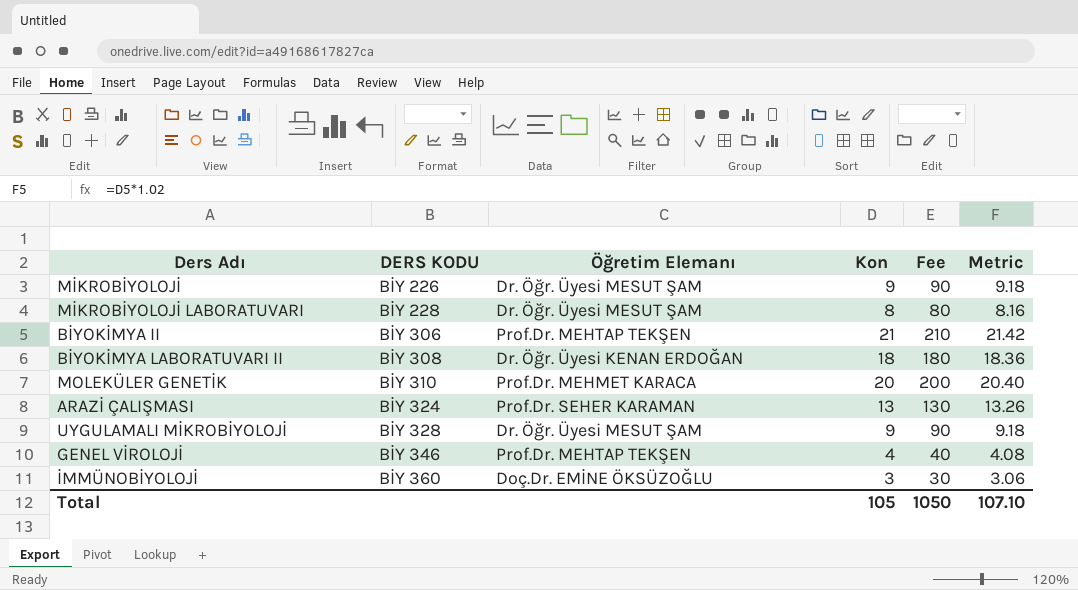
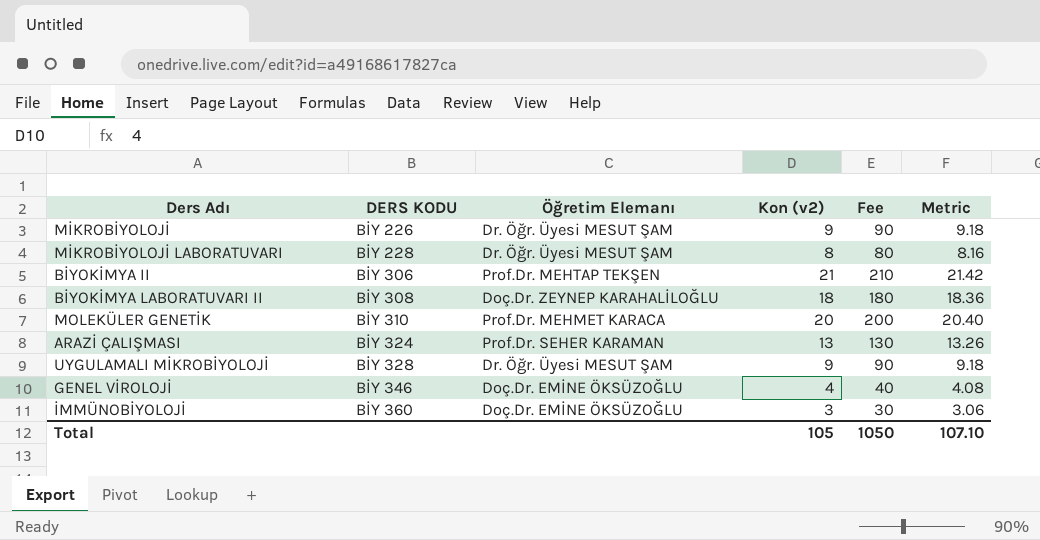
column name: Kon -> Kon (v2)
BİYOKİMYA LABORATUVARI II | Öğretim Elemanı: Dr. Öğr. Üyesi KENAN ERDOĞAN -> Doç.Dr. ZEYNEP KARAHALİLOĞLU
GENEL VİROLOJİ | Öğretim Elemanı: Prof.Dr. MEHTAP TEKŞEN -> Doç.Dr. EMİNE ÖKSÜZOĞLU

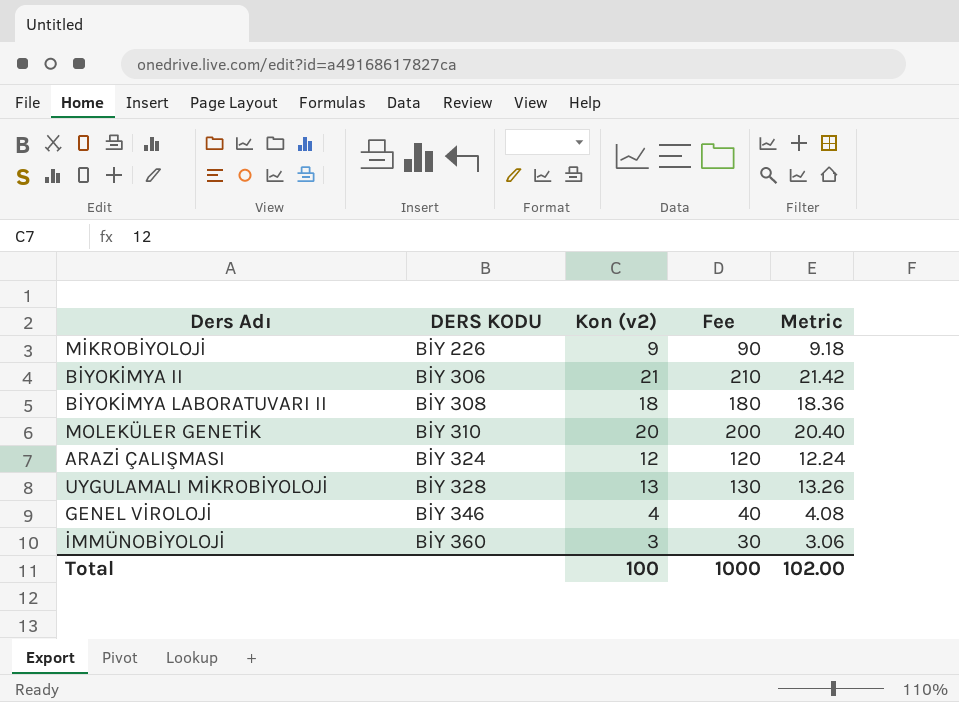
column Öğretim Elemanı | position: 3 -> none
row MİKROBİYOLOJİ LABORATUVARI: BİY 228 | Dr. Öğr. Üyesi MESUT ŞAM | 8 | 80 | 8.16 -> none
ARAZİ ÇALIŞMASI | Kon (v2): 13 -> 12
ARAZİ ÇALIŞMASI | Fee: 130 -> 120
ARAZİ ÇALIŞMASI | Metric: 13.26 -> 12.24
UYGULAMALI MİKROBİYOLOJİ | Kon (v2): 9 -> 13
UYGULAMALI MİKROBİYOLOJİ | Fee: 90 -> 130
UYGULAMALI MİKROBİYOLOJİ | Metric: 9.18 -> 13.26
Total | Kon (v2): 105 -> 100
Total | Fee: 1050 -> 1000
Total | Metric: 107.10 -> 102.00

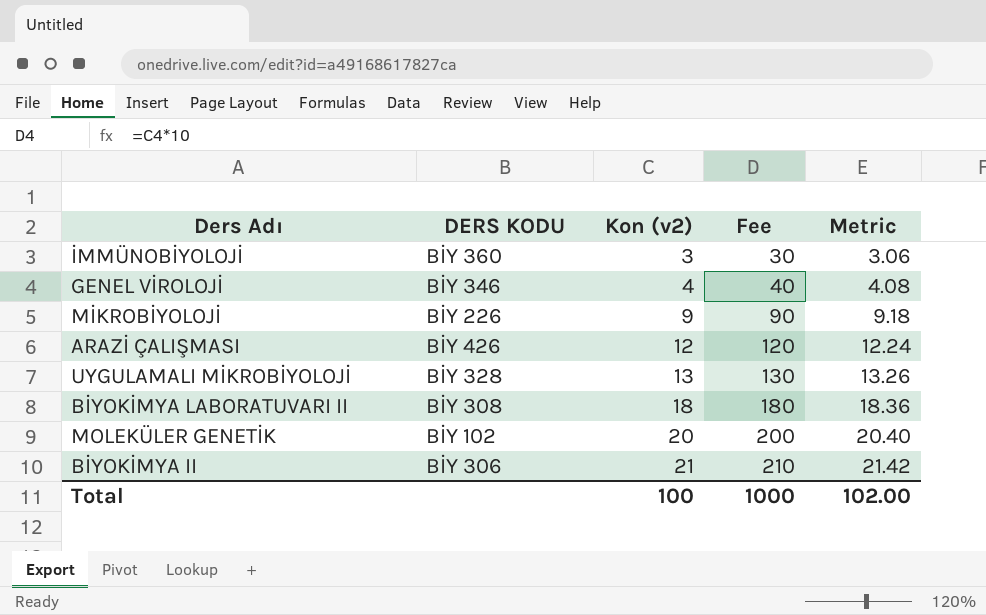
row order: DERS KODU ascending -> Kon (v2) ascending
ARAZİ ÇALIŞMASI | DERS KODU: BİY 324 -> BİY 426
MOLEKÜLER GENETİK | DERS KODU: BİY 310 -> BİY 102

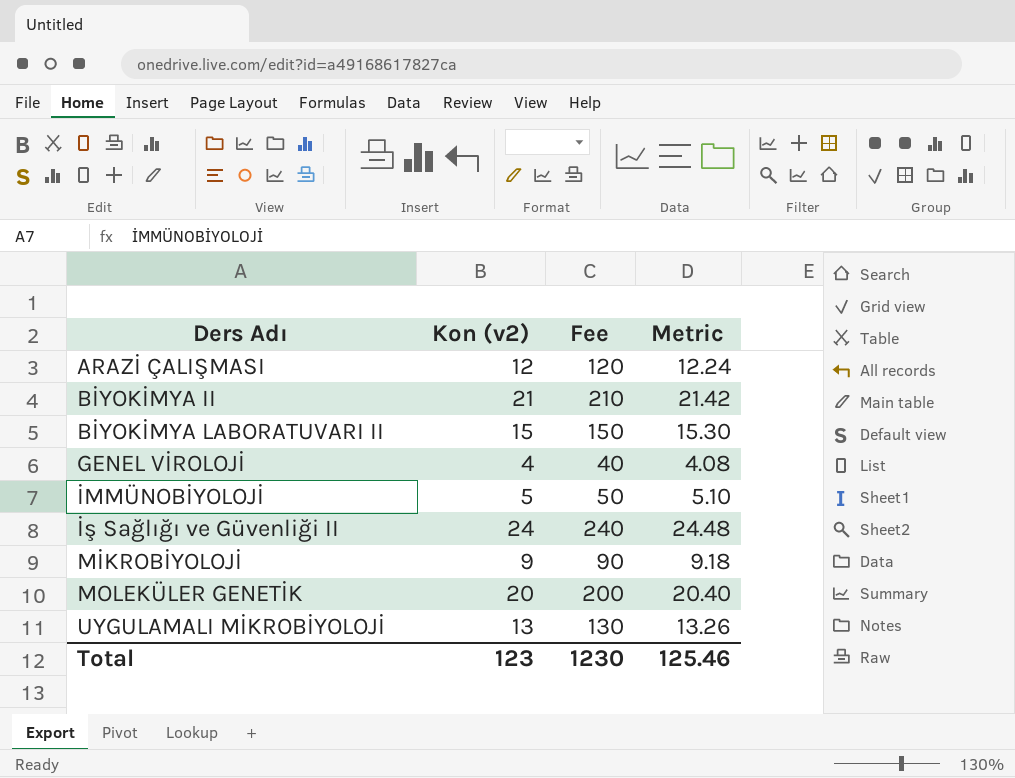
row order: Kon (v2) ascending -> Ders Adı ascending
column DERS KODU | position: 2 -> none
BİYOKİMYA LABORATUVARI II | Kon (v2): 18 -> 15
BİYOKİMYA LABORATUVARI II | Fee: 180 -> 150
BİYOKİMYA LABORATUVARI II | Metric: 18.36 -> 15.30
İMMÜNOBİYOLOJİ | Kon (v2): 3 -> 5
İMMÜNOBİYOLOJİ | Fee: 30 -> 50
İMMÜNOBİYOLOJİ | Metric: 3.06 -> 5.10
row İş Sağlığı ve Güvenliği II: none -> 24 | 240 | 24.48
Total | Kon (v2): 100 -> 123
Total | Fee: 1000 -> 1230
Total | Metric: 102.00 -> 125.46

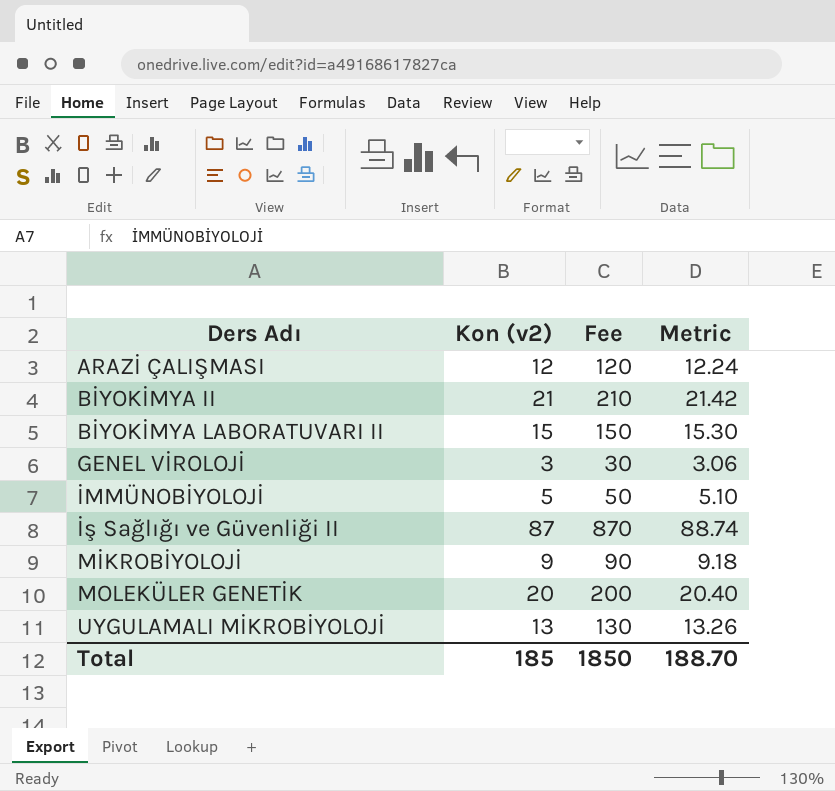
GENEL VİROLOJİ | Kon (v2): 4 -> 3
GENEL VİROLOJİ | Fee: 40 -> 30
GENEL VİROLOJİ | Metric: 4.08 -> 3.06
İş Sağlığı ve Güvenliği II | Kon (v2): 24 -> 87
İş Sağlığı ve Güvenliği II | Fee: 240 -> 870
İş Sağlığı ve Güvenliği II | Metric: 24.48 -> 88.74
Total | Kon (v2): 123 -> 185
Total | Fee: 1230 -> 1850
Total | Metric: 125.46 -> 188.70

